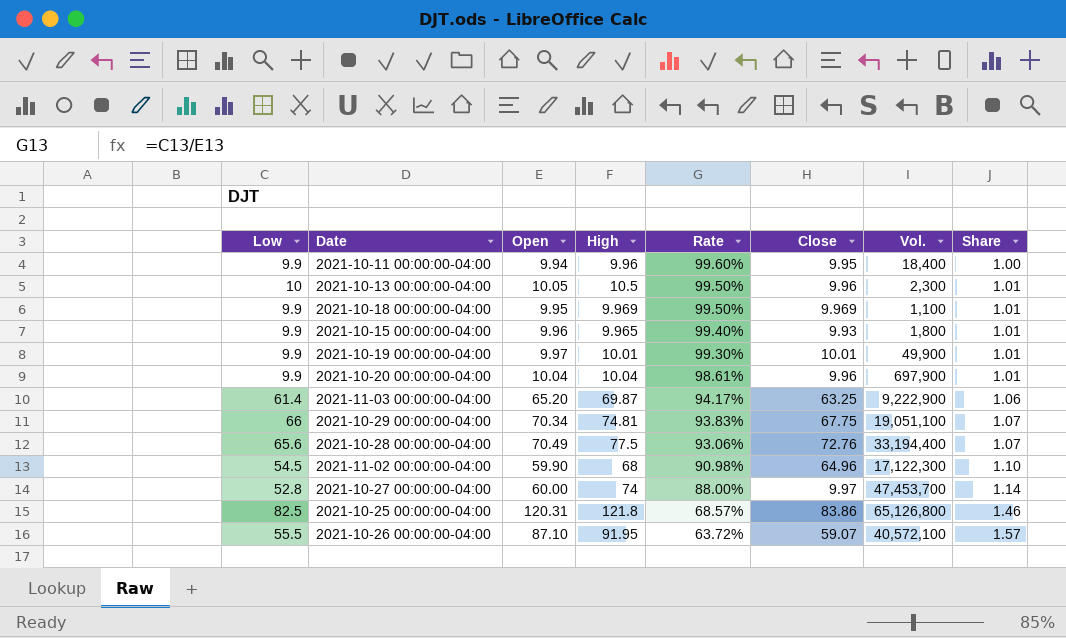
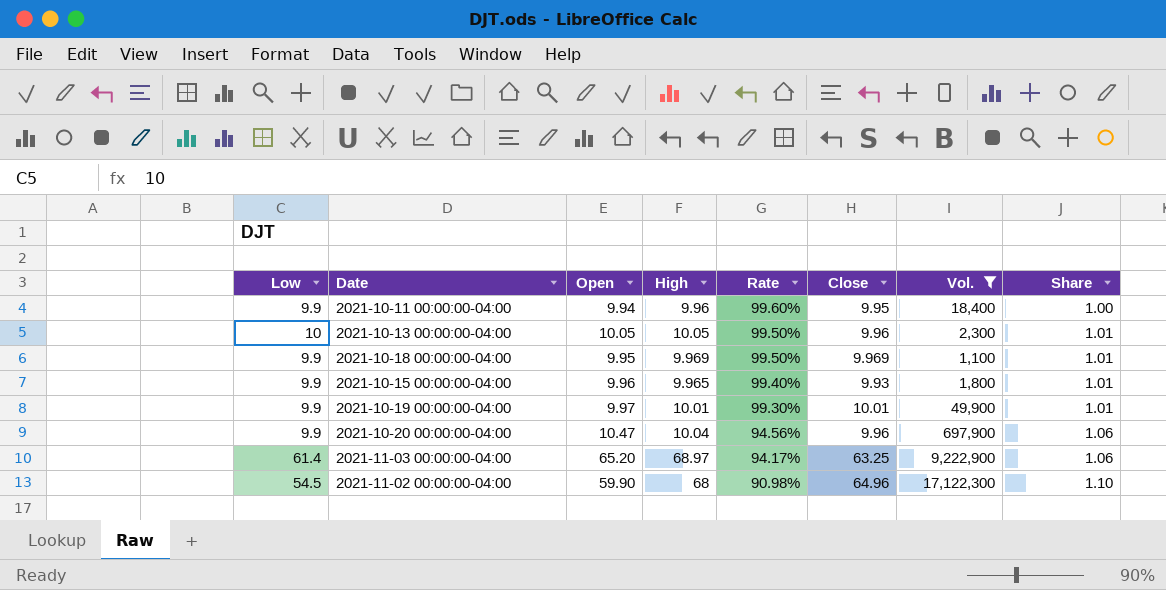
filter: none -> Vol. <= 17,122,300
2021-10-13 00:00:00-04:00 | High: 10.5 -> 10.05
2021-10-20 00:00:00-04:00 | Open: 10.04 -> 10.47
2021-10-20 00:00:00-04:00 | Rate: 98.61% -> 94.56%
2021-10-20 00:00:00-04:00 | Share: 1.01 -> 1.06
2021-11-03 00:00:00-04:00 | High: 69.87 -> 68.97

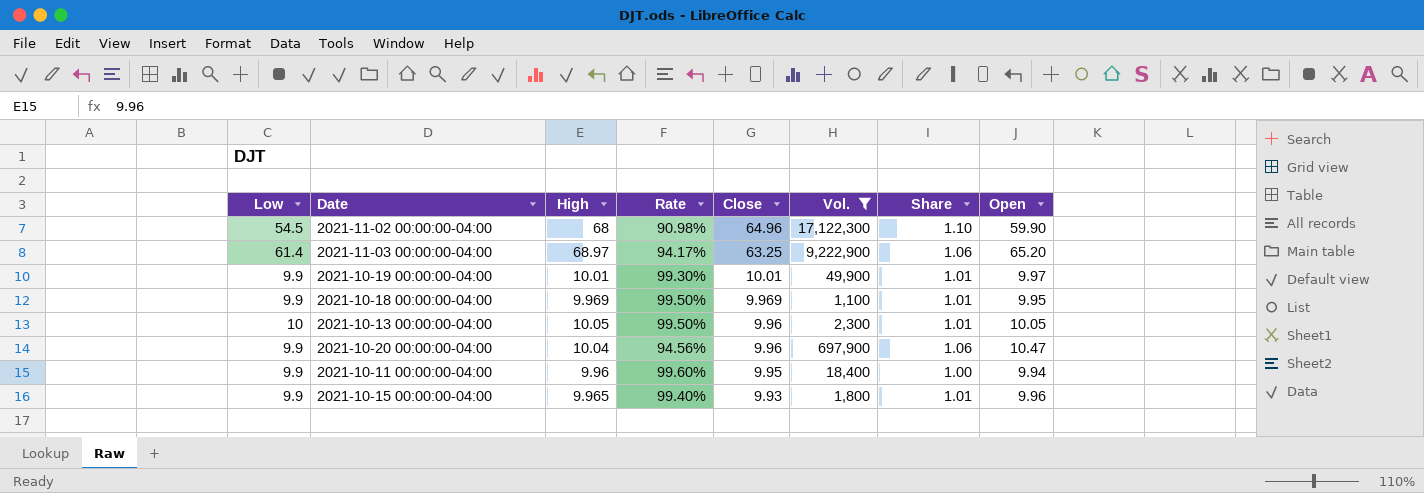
row order: Rate descending -> Close descending
column Open | position: 3 -> 8

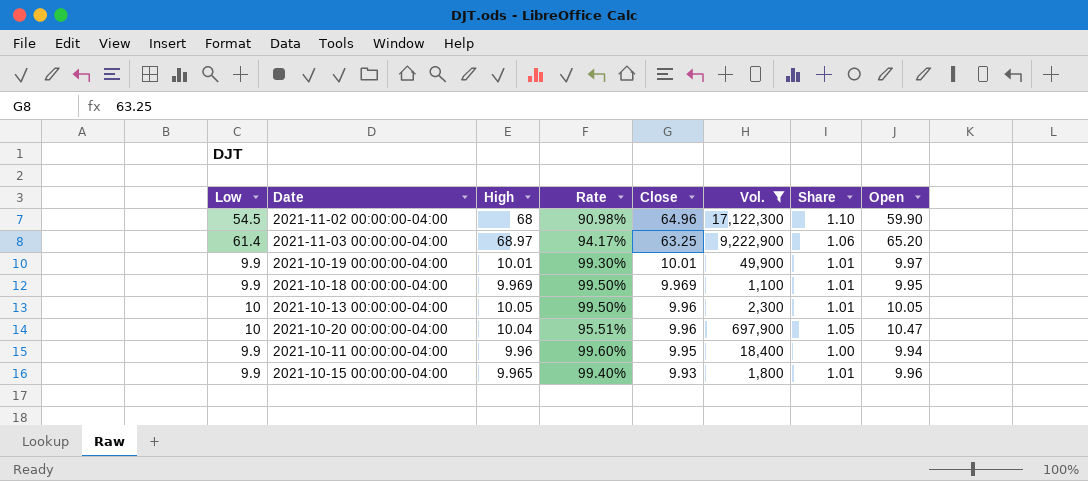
2021-10-20 00:00:00-04:00 | Low: 9.9 -> 10
2021-10-20 00:00:00-04:00 | Rate: 94.56% -> 95.51%
2021-10-20 00:00:00-04:00 | Share: 1.06 -> 1.05

